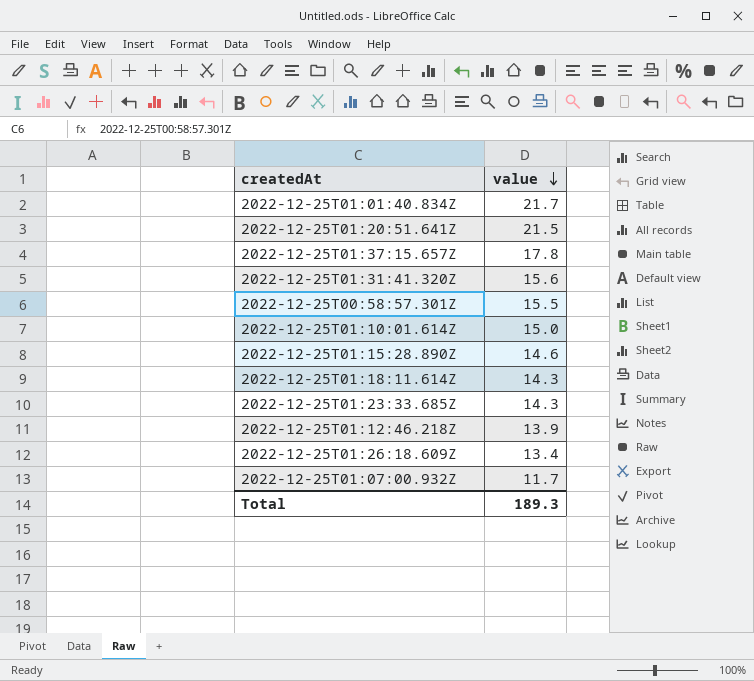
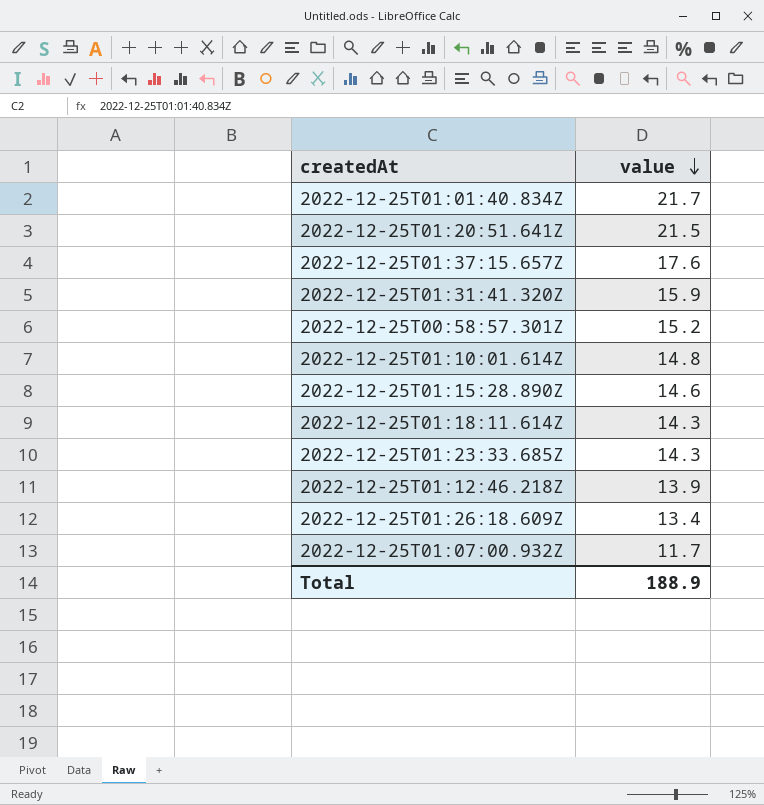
2022-12-25T01:37:15.657Z | value: 17.8 -> 17.6
2022-12-25T01:31:41.320Z | value: 15.6 -> 15.9
2022-12-25T00:58:57.301Z | value: 15.5 -> 15.2
2022-12-25T01:10:01.614Z | value: 15.0 -> 14.8
Total | value: 189.3 -> 188.9

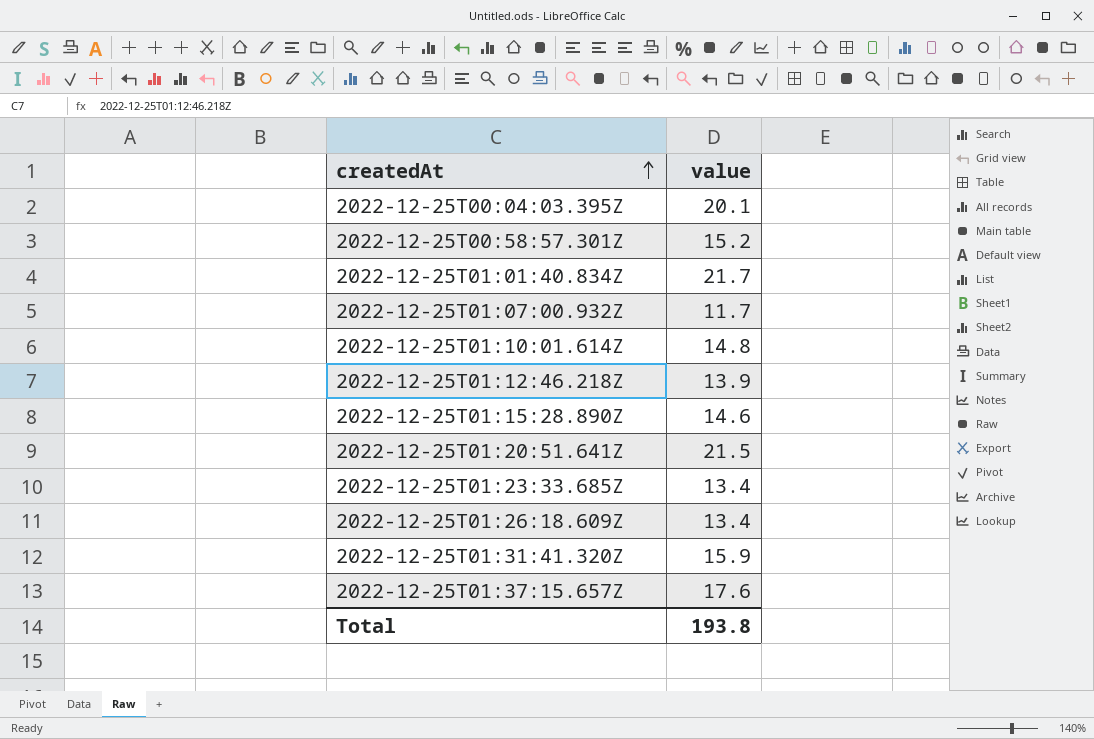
row order: value descending -> createdAt ascending
row 2022-12-25T01:18:11.614Z: 14.3 -> none
row 2022-12-25T00:04:03.395Z: none -> 20.1
2022-12-25T01:23:33.685Z | value: 14.3 -> 13.4
Total | value: 188.9 -> 193.8

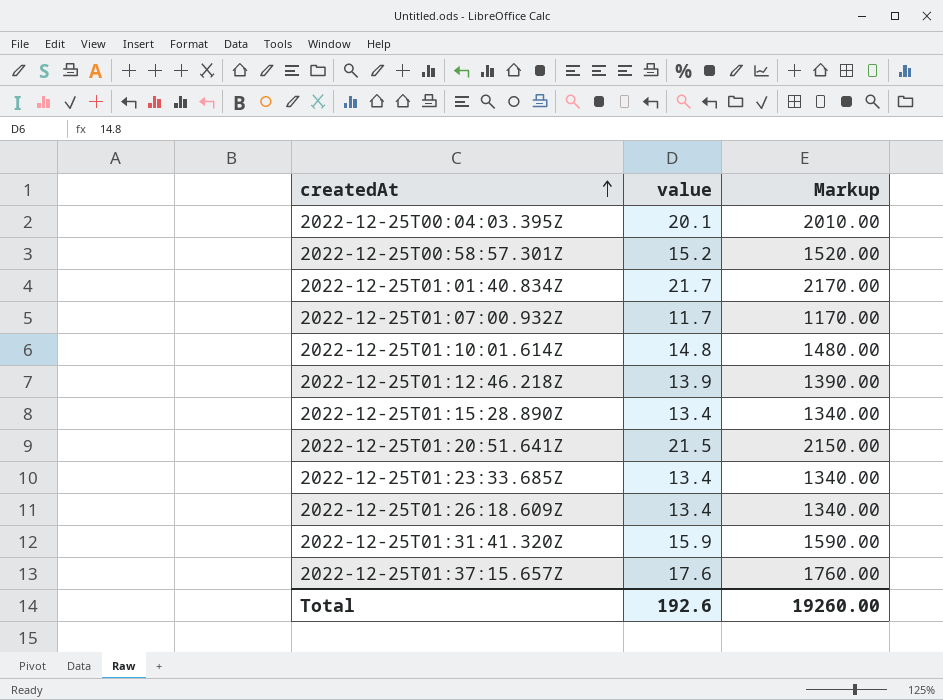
column Markup | formula: none -> [value] * 100
2022-12-25T01:15:28.890Z | value: 14.6 -> 13.4
Total | value: 193.8 -> 192.6

